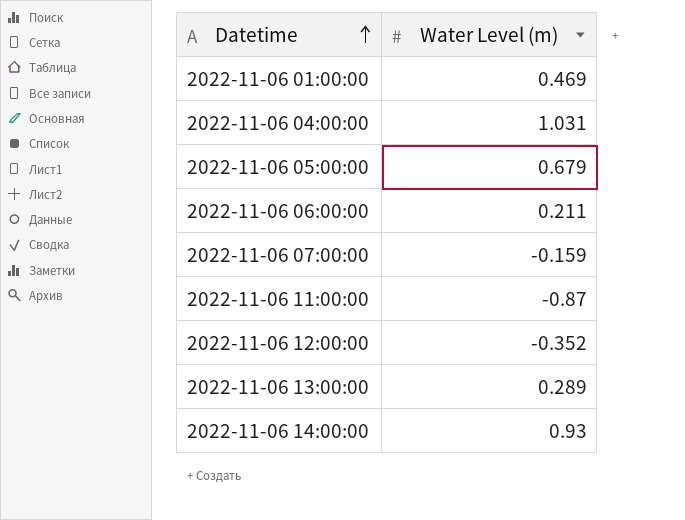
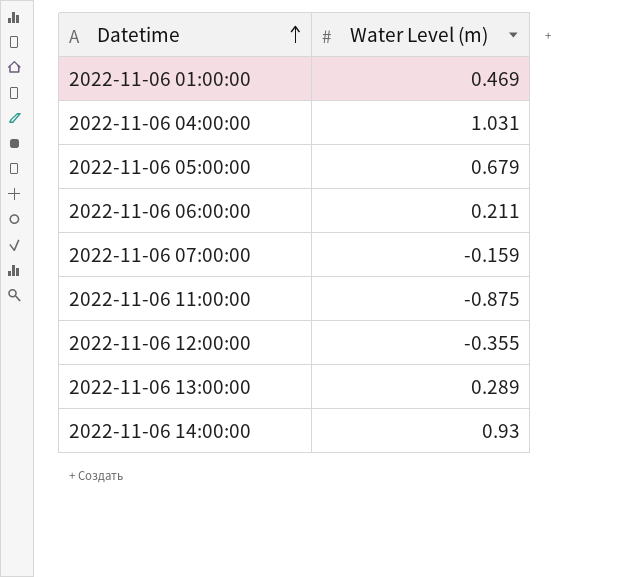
2022-11-06 11:00:00 | Water Level (m): -0.87 -> -0.875
2022-11-06 12:00:00 | Water Level (m): -0.352 -> -0.355

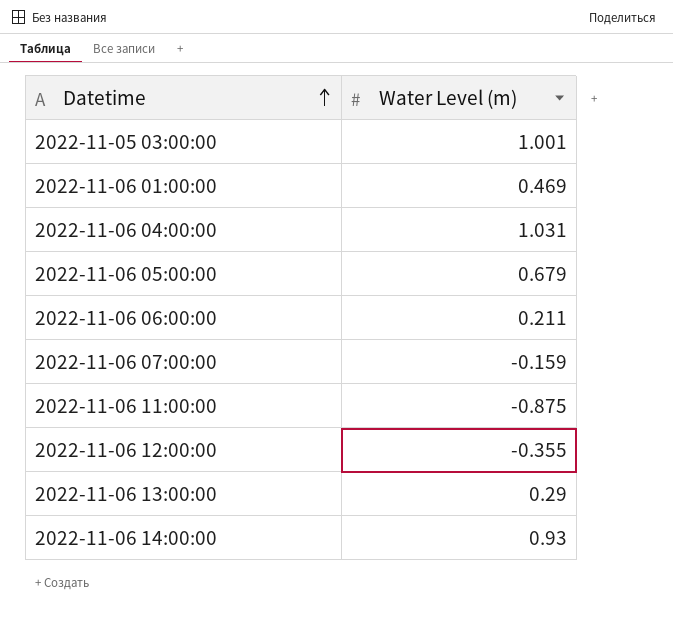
row 2022-11-05 03:00:00: none -> 1.001
2022-11-06 13:00:00 | Water Level (m): 0.289 -> 0.29

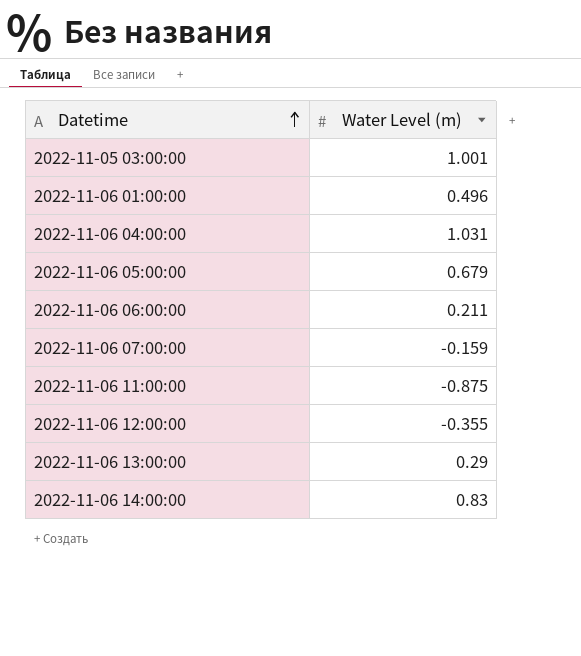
2022-11-06 01:00:00 | Water Level (m): 0.469 -> 0.496
2022-11-06 14:00:00 | Water Level (m): 0.93 -> 0.83

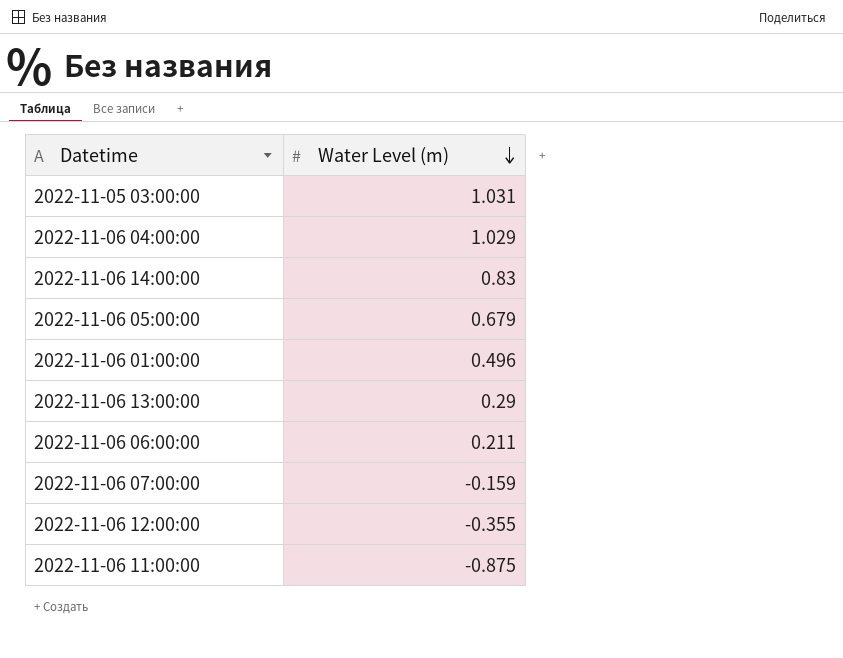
row order: Datetime ascending -> Water Level (m) descending
2022-11-05 03:00:00 | Water Level (m): 1.001 -> 1.031
2022-11-06 04:00:00 | Water Level (m): 1.031 -> 1.029

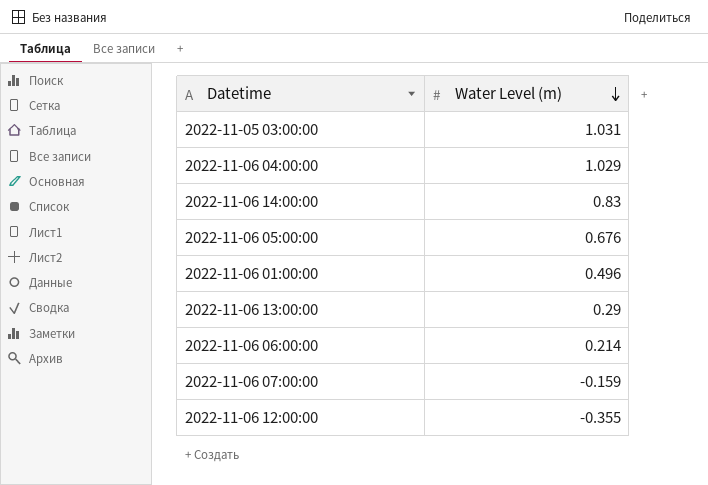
row 2022-11-06 11:00:00: -0.875 -> none
2022-11-06 05:00:00 | Water Level (m): 0.679 -> 0.676
2022-11-06 06:00:00 | Water Level (m): 0.211 -> 0.214

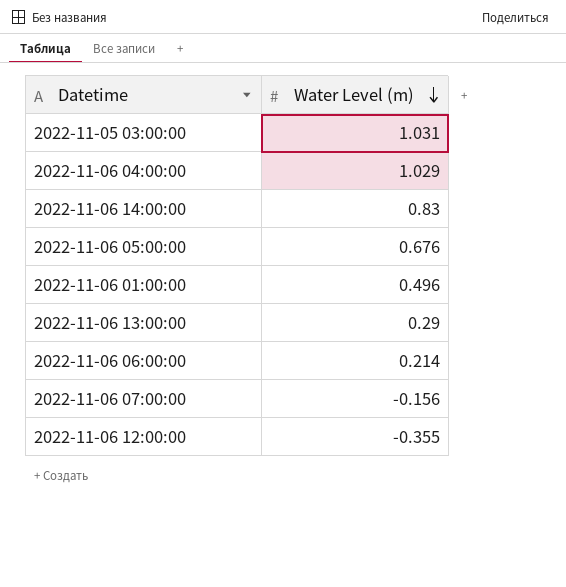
2022-11-06 07:00:00 | Water Level (m): -0.159 -> -0.156

